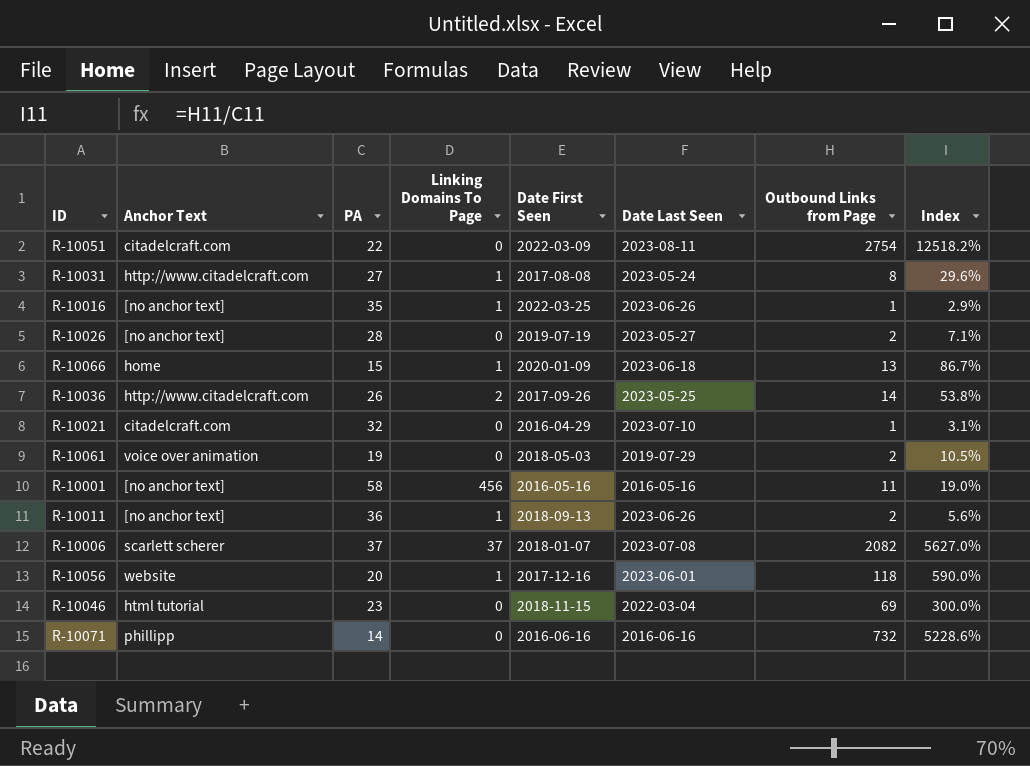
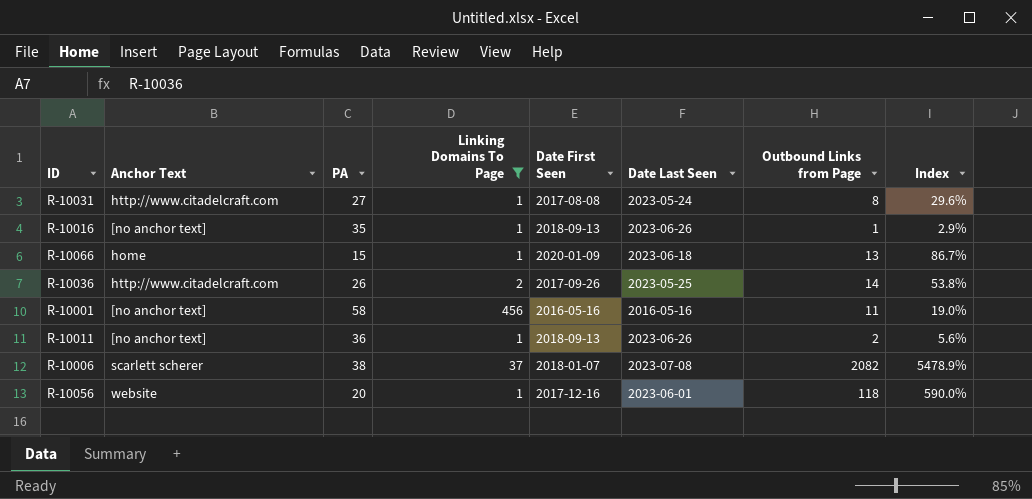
filter: none -> Linking Domains To Page != 0
R-10016 | Date First Seen: 2022-03-25 -> 2018-09-13
R-10006 | PA: 37 -> 38
R-10006 | Index: 5627.0% -> 5478.9%

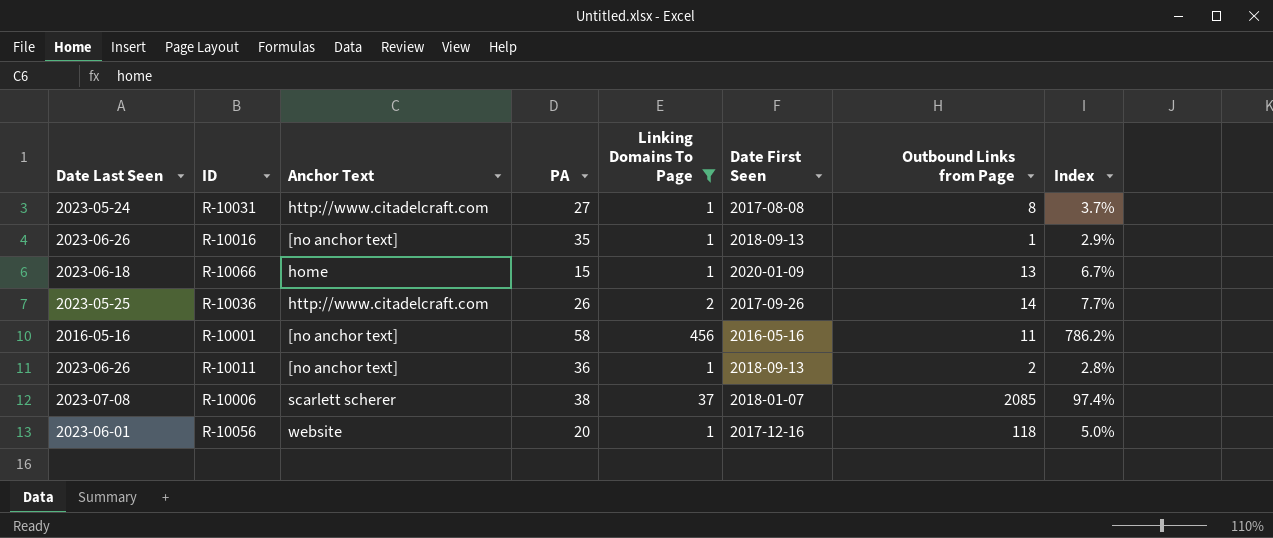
column Date Last Seen | position: 6 -> 1
column Index | formula: [Outbound Links from Page] / [PA] -> [Linking Domains To Page] / [PA]
R-10006 | Outbound Links from Page: 2082 -> 2085

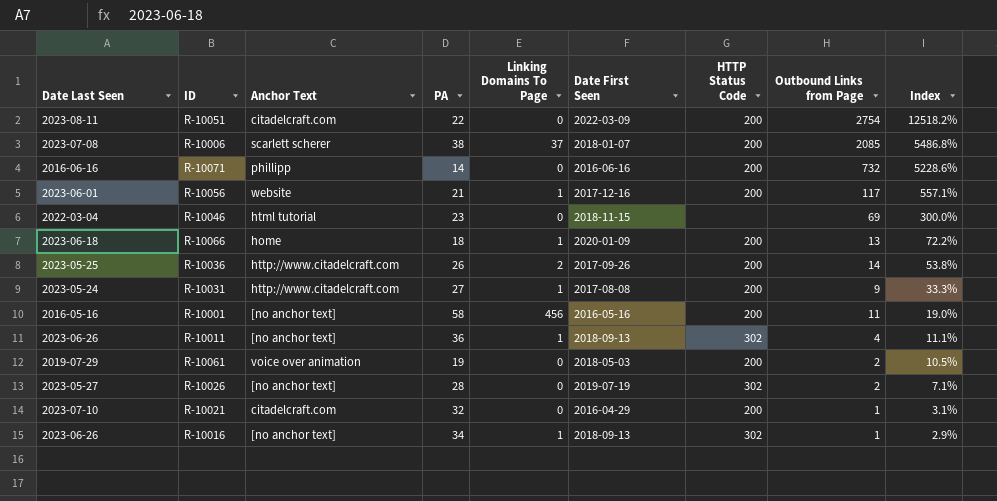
filter: Linking Domains To Page != 0 -> none
row order: none -> Index descending
column HTTP Status Code | position: none -> 7
column Index | formula: [Linking Domains To Page] / [PA] -> [Outbound Links from Page] / [PA]
R-10056 | PA: 20 -> 21
R-10056 | Outbound Links from Page: 118 -> 117
R-10066 | PA: 15 -> 18
R-10031 | Outbound Links from Page: 8 -> 9
R-10011 | Outbound Links from Page: 2 -> 4
R-10016 | PA: 35 -> 34

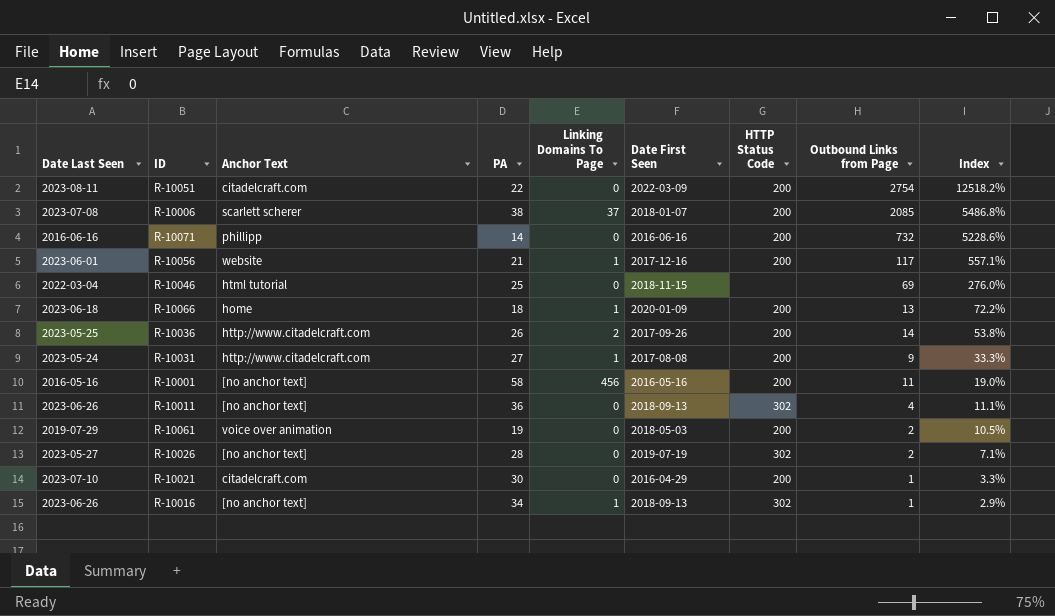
R-10046 | PA: 23 -> 25
R-10046 | Index: 300.0% -> 276.0%
R-10011 | Linking Domains To Page: 1 -> 0
R-10021 | PA: 32 -> 30
R-10021 | Index: 3.1% -> 3.3%

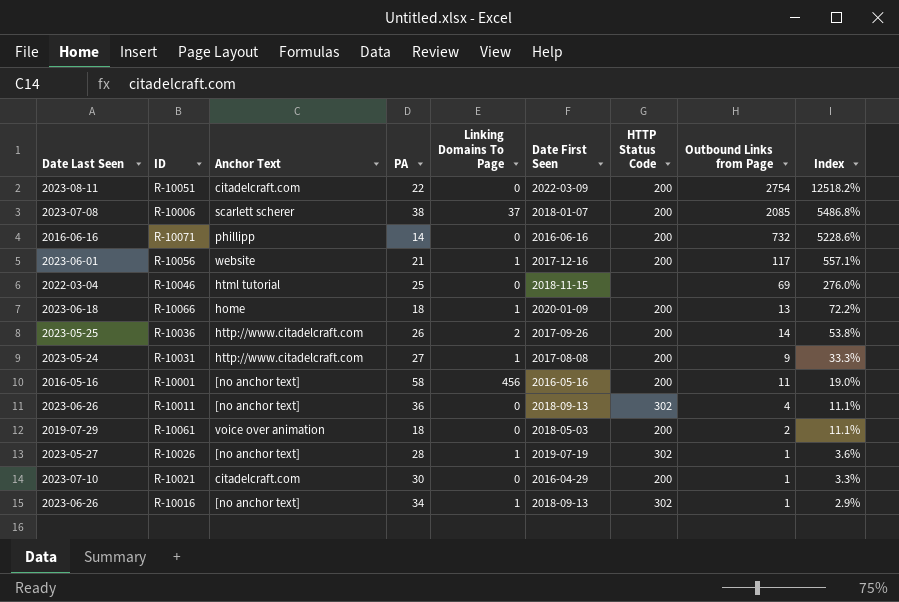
R-10061 | PA: 19 -> 18
R-10061 | Index: 10.5% -> 11.1%
R-10026 | Linking Domains To Page: 0 -> 1
R-10026 | Outbound Links from Page: 2 -> 1
R-10026 | Index: 7.1% -> 3.6%

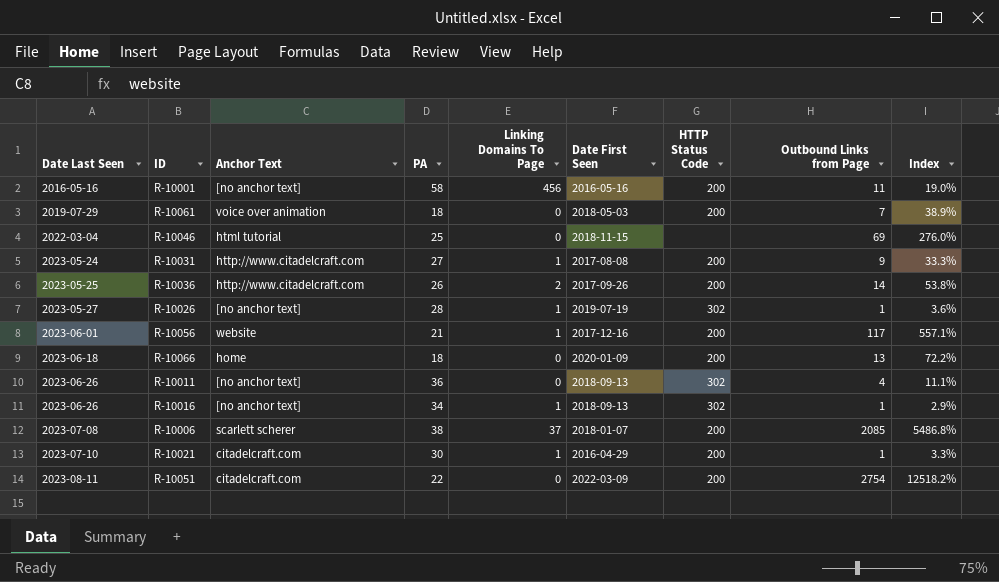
row order: Index descending -> Date Last Seen ascending
row R-10071: 2016-06-16 | phillipp | 14 | 0 | 2016-06-16 | 200 | 732 | 5228.6% -> none
R-10061 | Outbound Links from Page: 2 -> 7
R-10061 | Index: 11.1% -> 38.9%
R-10066 | Linking Domains To Page: 1 -> 0
R-10021 | Linking Domains To Page: 0 -> 1

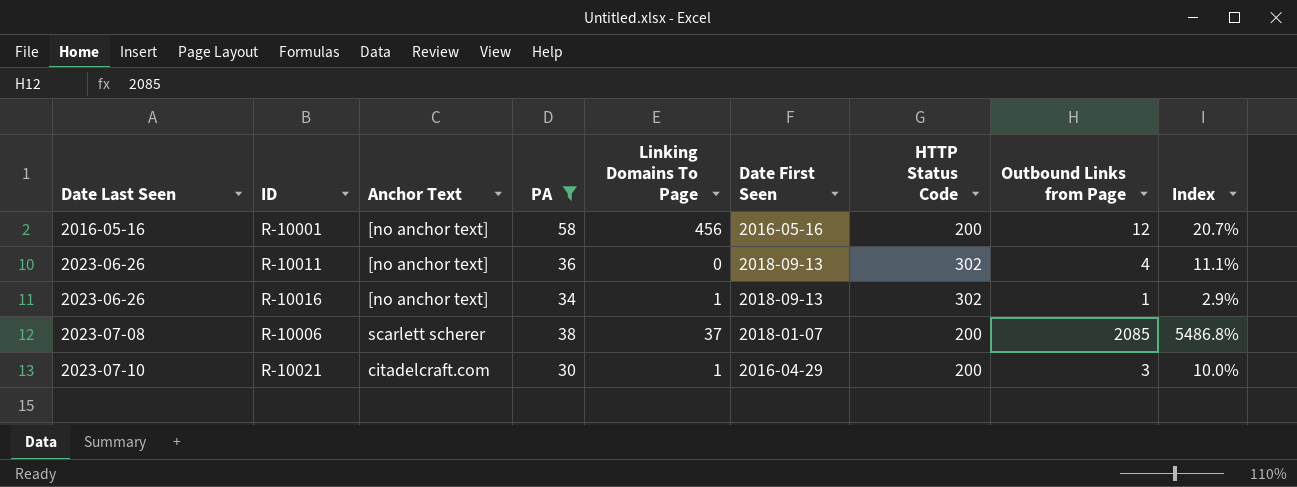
filter: none -> PA >= 30
R-10001 | Outbound Links from Page: 11 -> 12
R-10001 | Index: 19.0% -> 20.7%
R-10021 | Outbound Links from Page: 1 -> 3
R-10021 | Index: 3.3% -> 10.0%

